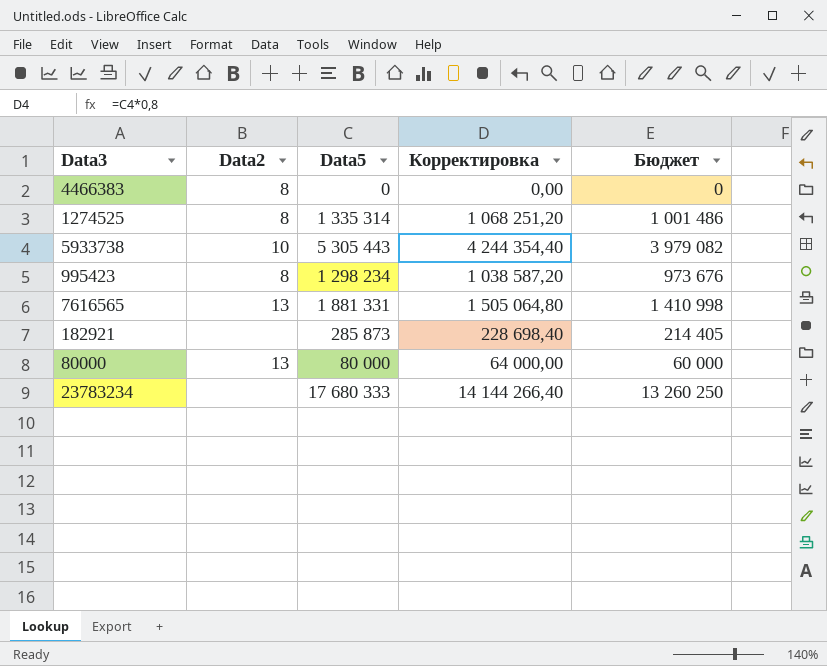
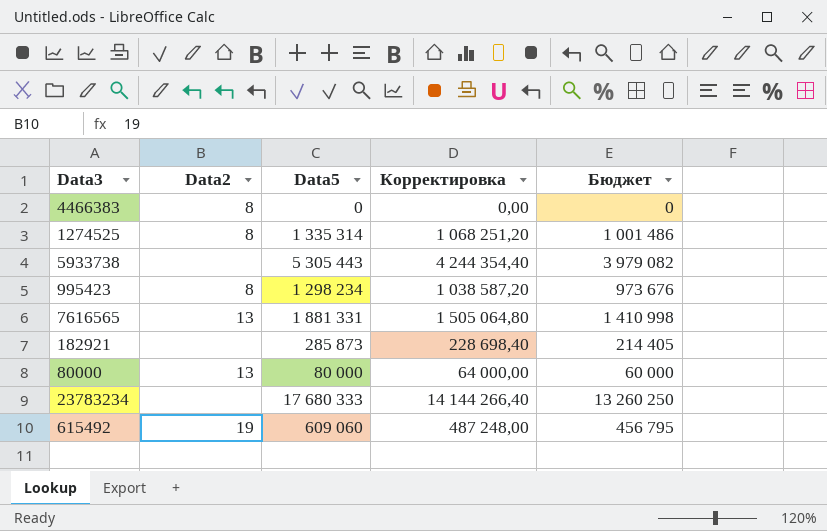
5933738 | Data2: 10 -> none
row 615492: none -> 19 | 609 060 | 487 248,00 | 456 795

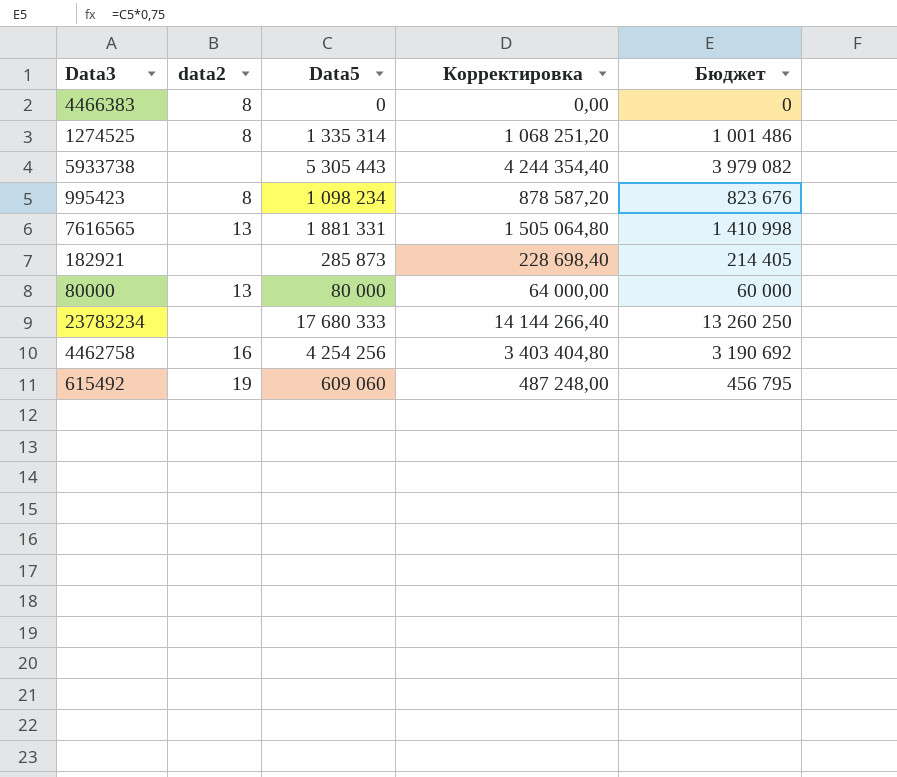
column name: Data2 -> data2
995423 | Data5: 1 298 234 -> 1 098 234
995423 | Корректировка: 1 038 587,20 -> 878 587,20
995423 | Бюджет: 973 676 -> 823 676
row 4462758: none -> 16 | 4 254 256 | 3 403 404,80 | 3 190 692

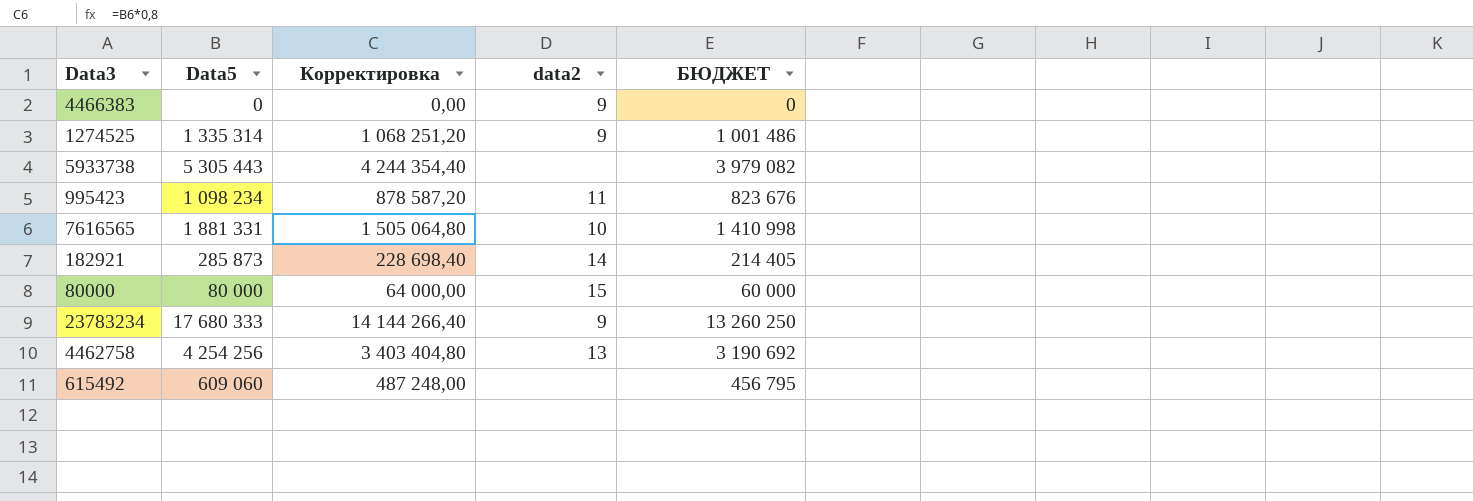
column data2 | position: 2 -> 4
column name: Бюджет -> БЮДЖЕТ
4466383 | data2: 8 -> 9
1274525 | data2: 8 -> 9
995423 | data2: 8 -> 11
7616565 | data2: 13 -> 10
182921 | data2: none -> 14
80000 | data2: 13 -> 15
23783234 | data2: none -> 9
4462758 | data2: 16 -> 13
615492 | data2: 19 -> none

